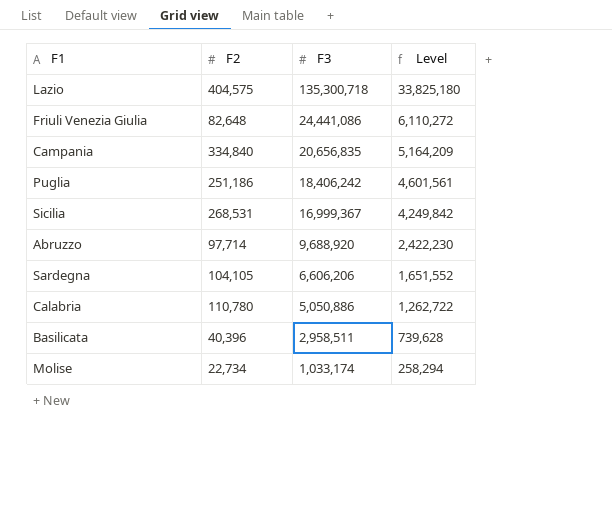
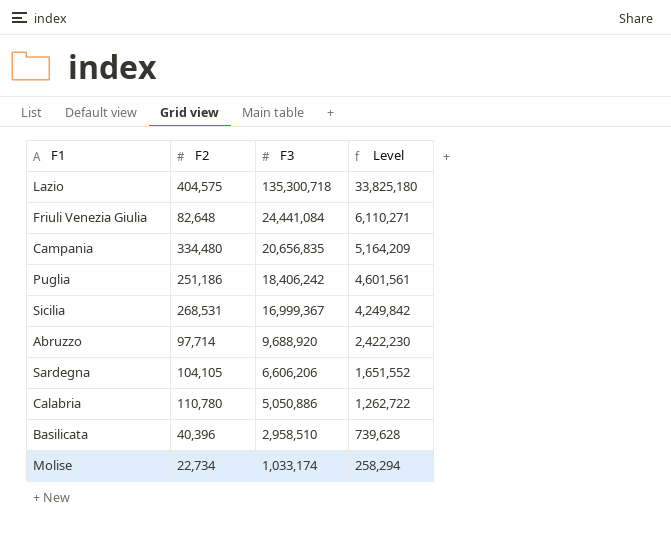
Friuli Venezia Giulia | F3: 24,441,086 -> 24,441,084
Friuli Venezia Giulia | Level: 6,110,272 -> 6,110,271
Campania | F2: 334,840 -> 334,480
Basilicata | F3: 2,958,511 -> 2,958,510

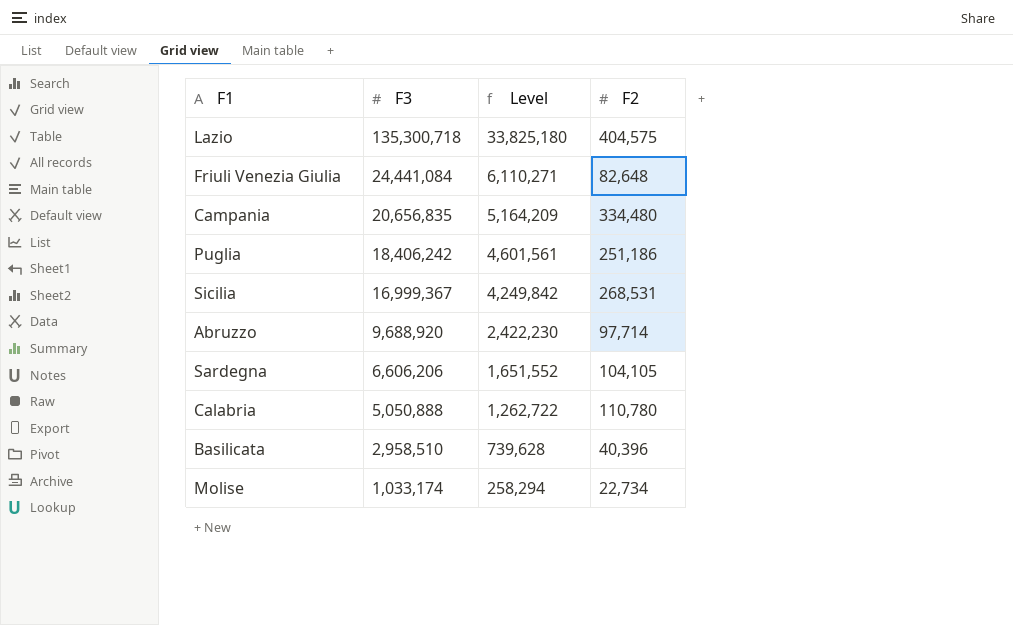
column F2 | position: 2 -> 4
Calabria | F3: 5,050,886 -> 5,050,888

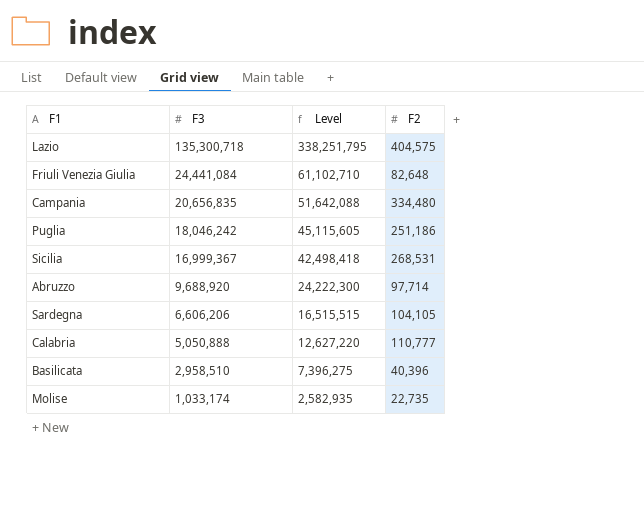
column Level | formula: [F3] * 0.25 -> [F3] * 2.5
Puglia | F3: 18,406,242 -> 18,046,242
Calabria | F2: 110,780 -> 110,777
Molise | F2: 22,734 -> 22,735

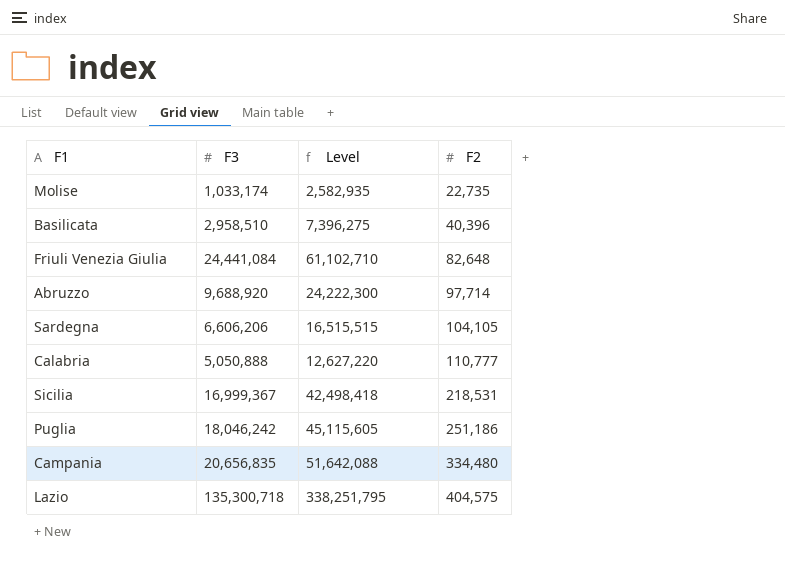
row order: F3 descending -> F2 ascending
Sicilia | F2: 268,531 -> 218,531

